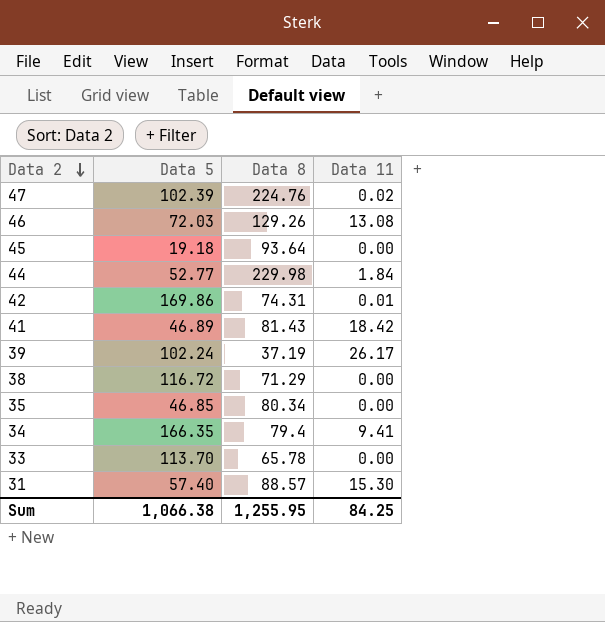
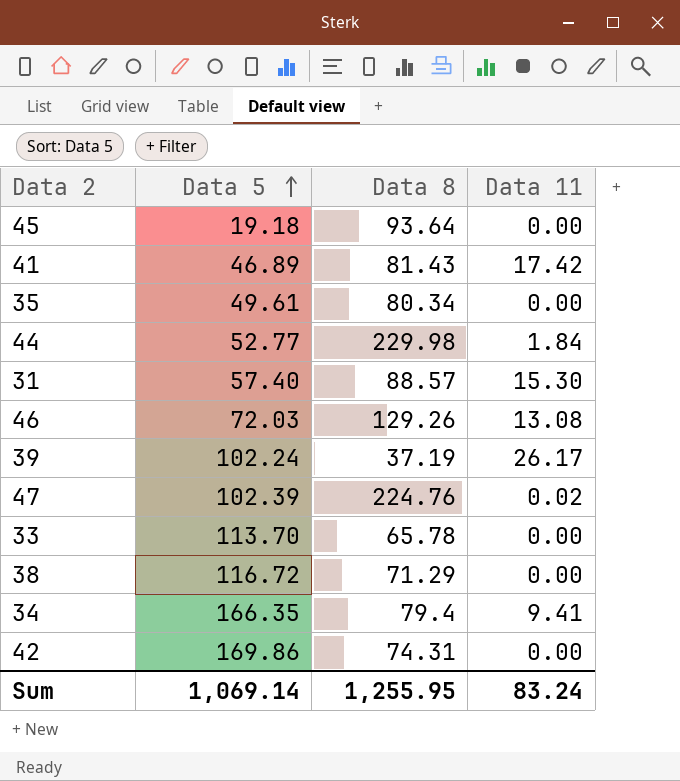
row order: Data 2 descending -> Data 5 ascending
41 | Data 11: 18.42 -> 17.42
35 | Data 5: 46.85 -> 49.61
42 | Data 11: 0.01 -> 0.00
Sum | Data 5: 1,066.38 -> 1,069.14
Sum | Data 11: 84.25 -> 83.24

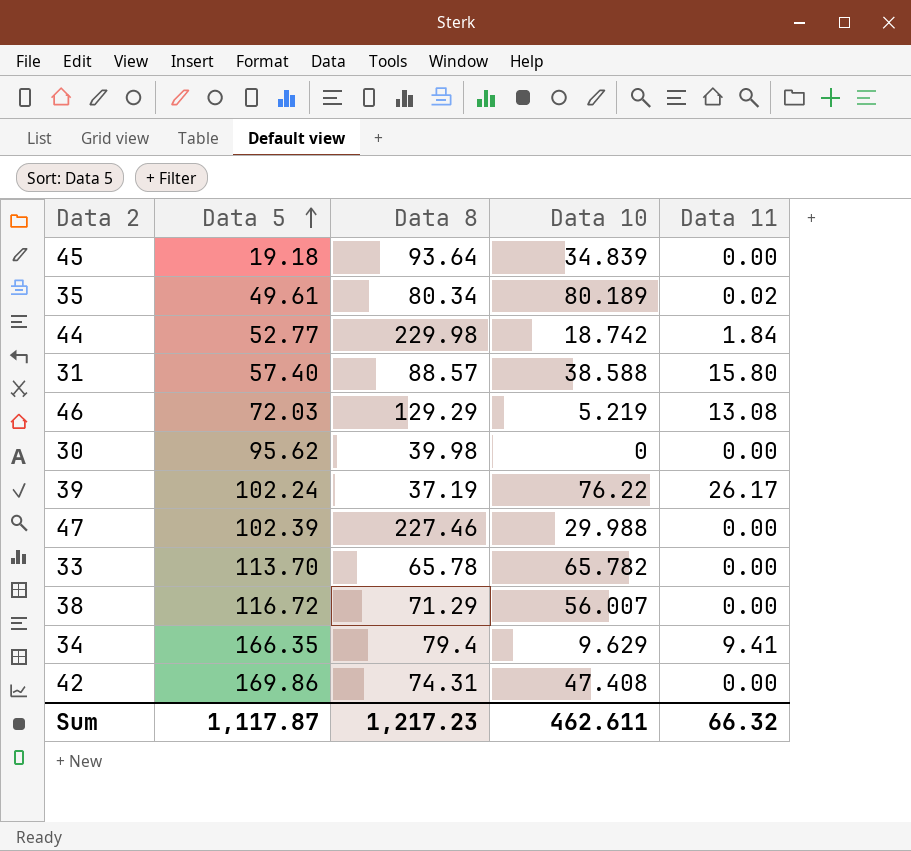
column Data 10 | position: none -> 4
row 41: 46.89 | 81.43 | 17.42 -> none
35 | Data 11: 0.00 -> 0.02
31 | Data 11: 15.30 -> 15.80
46 | Data 8: 129.26 -> 129.29
row 30: none -> 95.62 | 39.98 | 0 | 0.00
47 | Data 8: 224.76 -> 227.46
47 | Data 11: 0.02 -> 0.00
Sum | Data 5: 1,069.14 -> 1,117.87
Sum | Data 8: 1,255.95 -> 1,217.23
Sum | Data 11: 83.24 -> 66.32

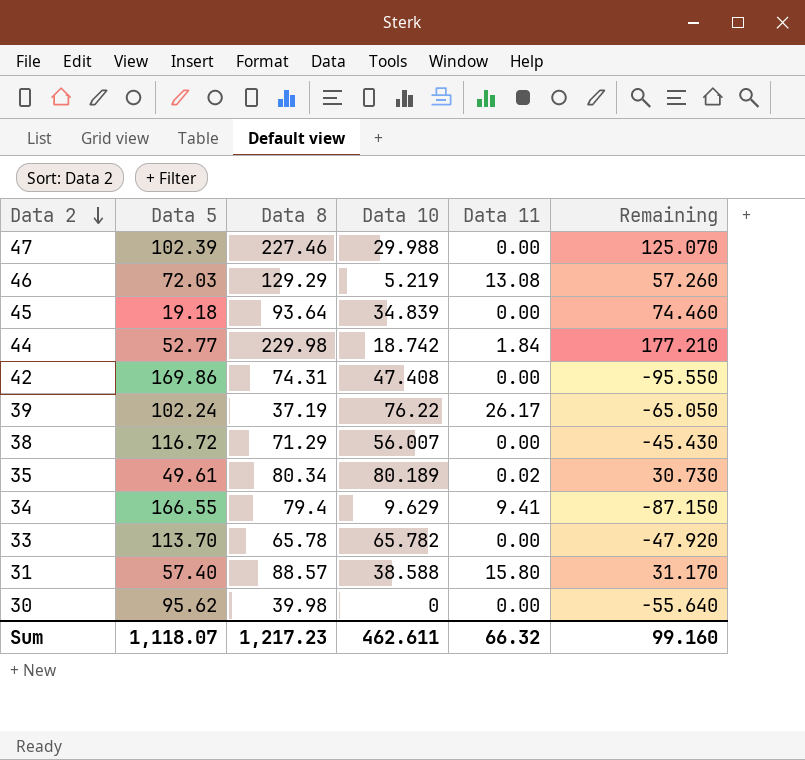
row order: Data 5 ascending -> Data 2 descending
column Remaining | formula: none -> [Data 8] - [Data 5]
34 | Data 5: 166.35 -> 166.55
Sum | Data 5: 1,117.87 -> 1,118.07

